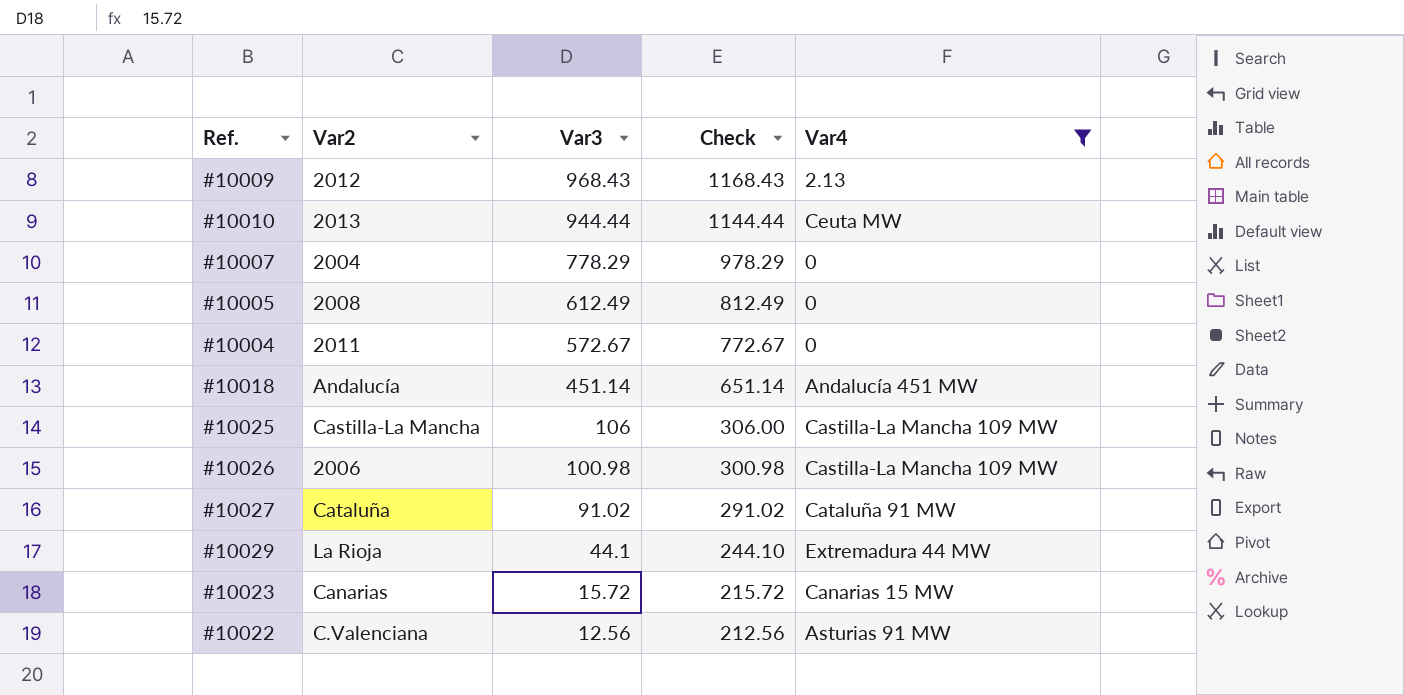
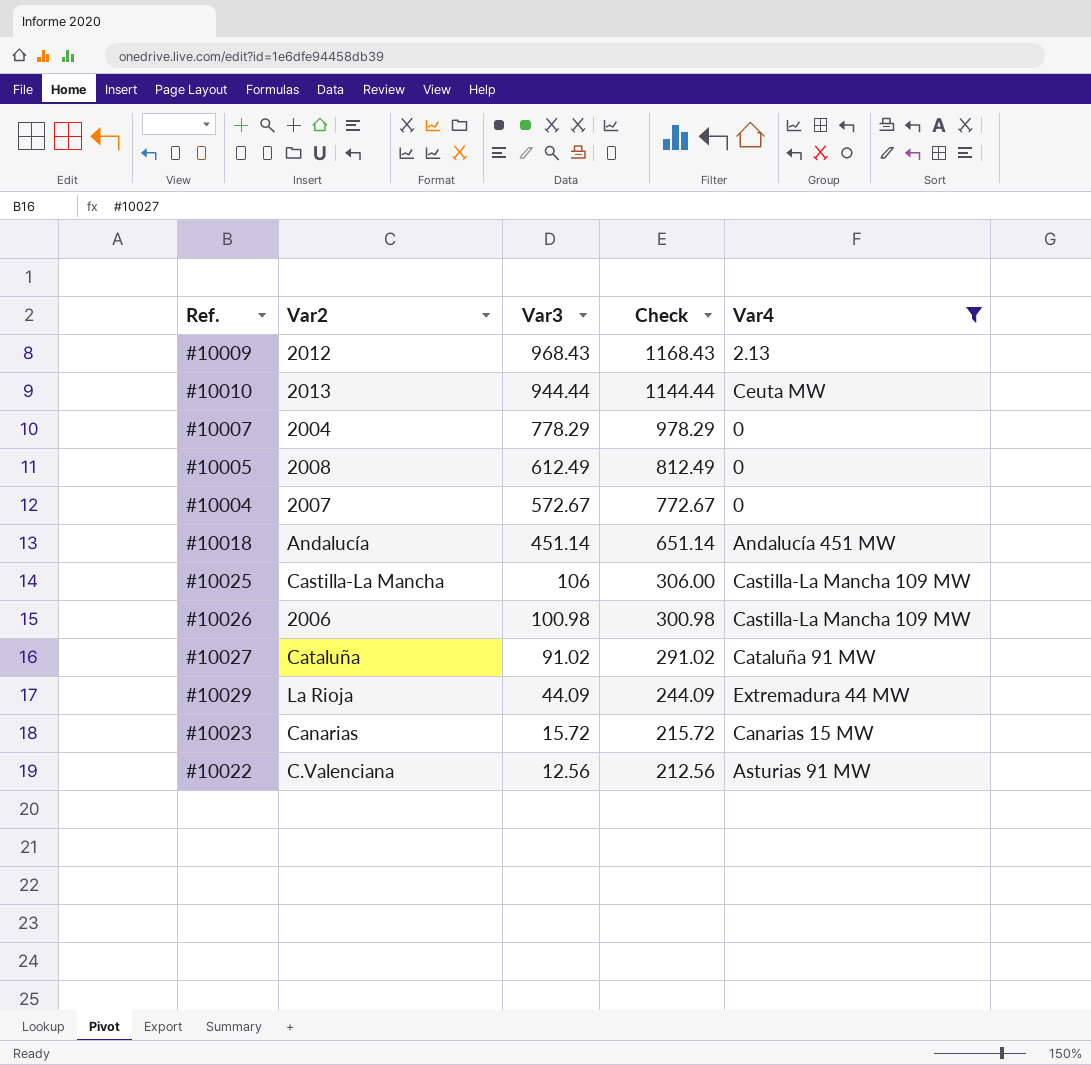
#10004 | Var2: 2011 -> 2007
#10029 | Var3: 44.1 -> 44.09
#10029 | Check: 244.10 -> 244.09

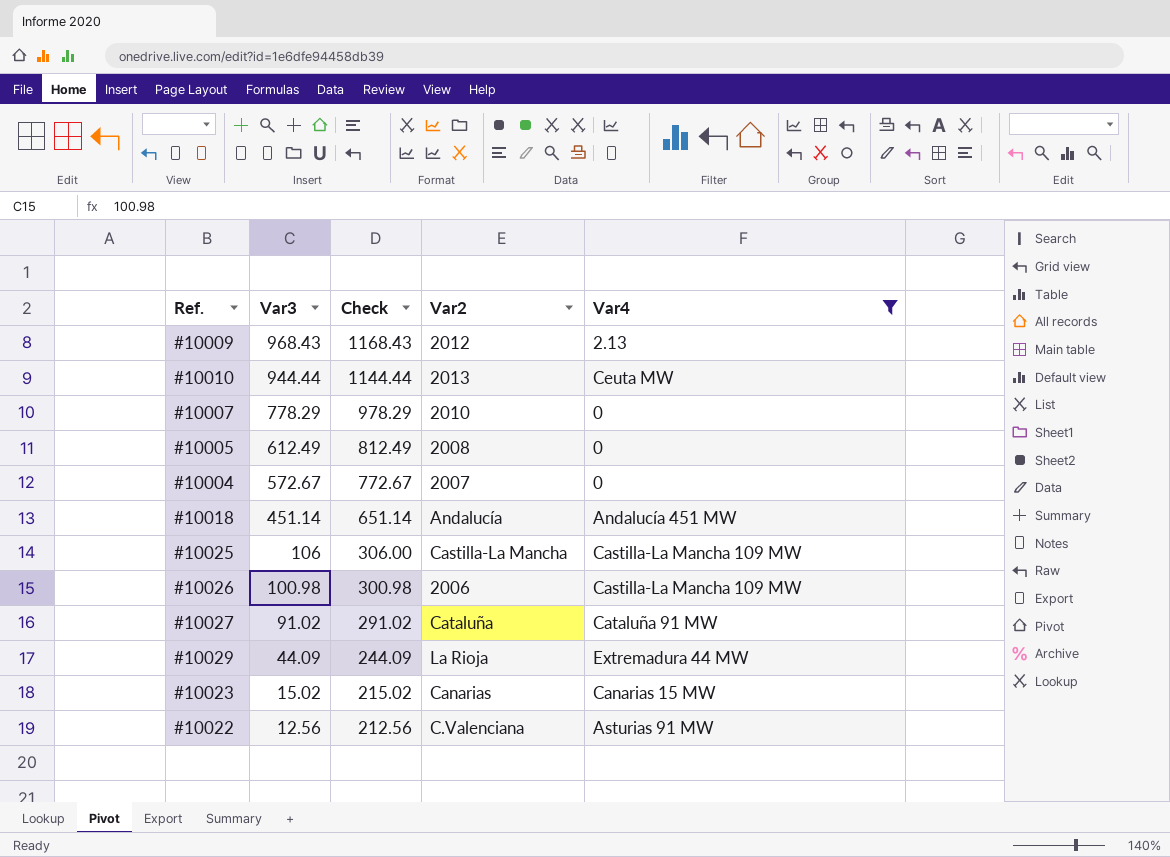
column Var2 | position: 2 -> 4
#10007 | Var2: 2004 -> 2010
#10023 | Var3: 15.72 -> 15.02
#10023 | Check: 215.72 -> 215.02

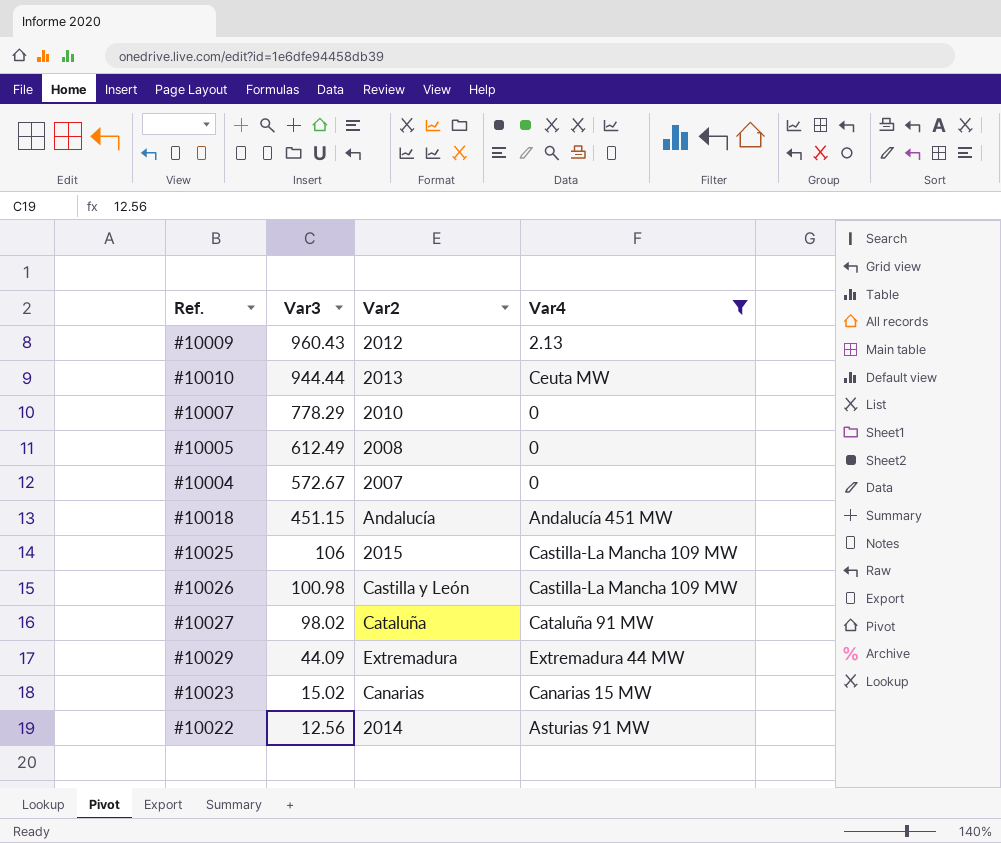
column Check | formula: [Var3] + 200 -> none
#10009 | Var3: 968.43 -> 960.43
#10018 | Var3: 451.14 -> 451.15
#10025 | Var2: Castilla-La Mancha -> 2015
#10026 | Var2: 2006 -> Castilla y León
#10027 | Var3: 91.02 -> 98.02
#10029 | Var2: La Rioja -> Extremadura
#10022 | Var2: C.Valenciana -> 2014

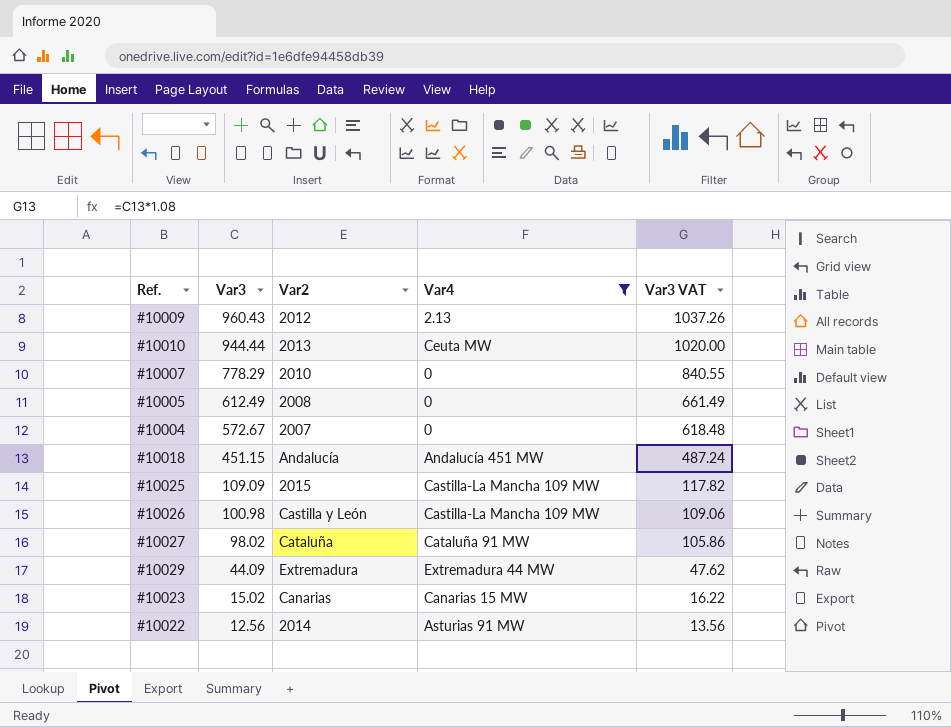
column Var3 VAT | formula: none -> [Var3] * 1.08
#10025 | Var3: 106 -> 109.09

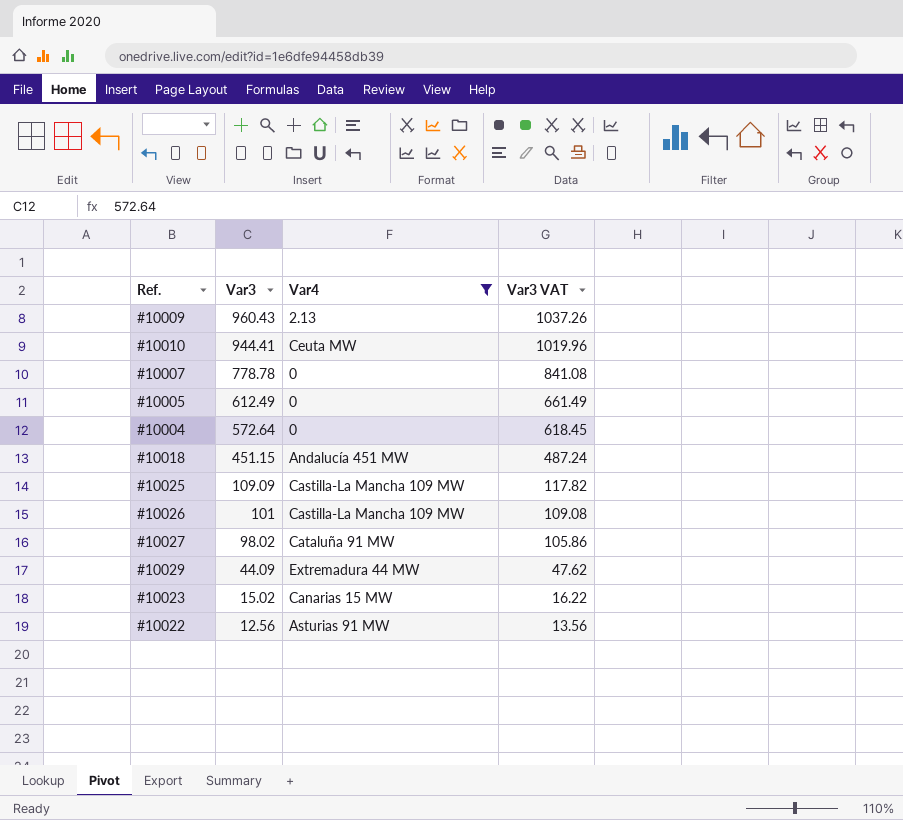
column Var2 | position: 3 -> none
#10010 | Var3: 944.44 -> 944.41
#10010 | Var3 VAT: 1020.00 -> 1019.96
#10007 | Var3: 778.29 -> 778.78
#10007 | Var3 VAT: 840.55 -> 841.08
#10004 | Var3: 572.67 -> 572.64
#10004 | Var3 VAT: 618.48 -> 618.45
#10026 | Var3: 100.98 -> 101
#10026 | Var3 VAT: 109.06 -> 109.08

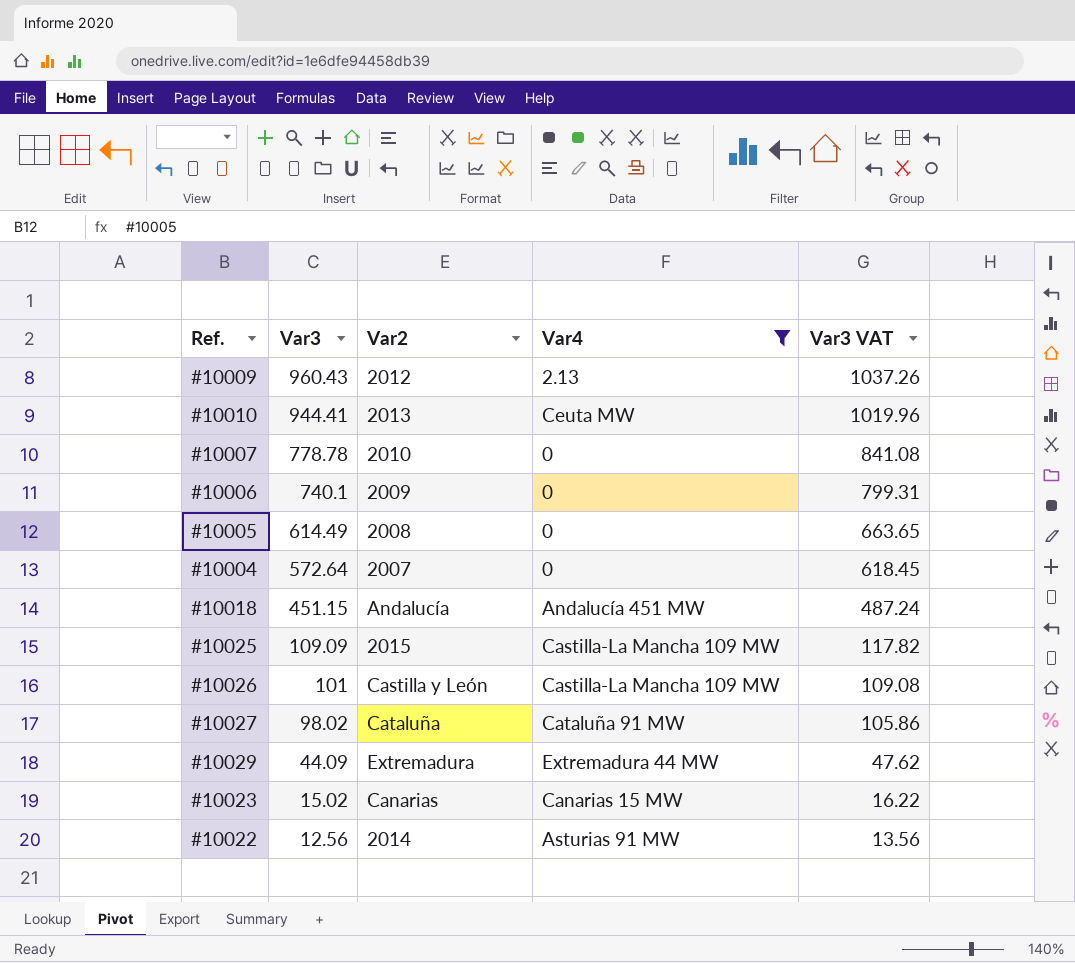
column Var2 | position: none -> 3
row #10006: none -> 740.1 | 2009 | 0 | 799.31
#10005 | Var3: 612.49 -> 614.49
#10005 | Var3 VAT: 661.49 -> 663.65

